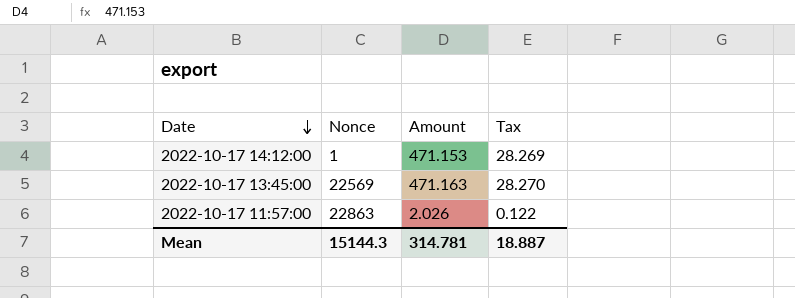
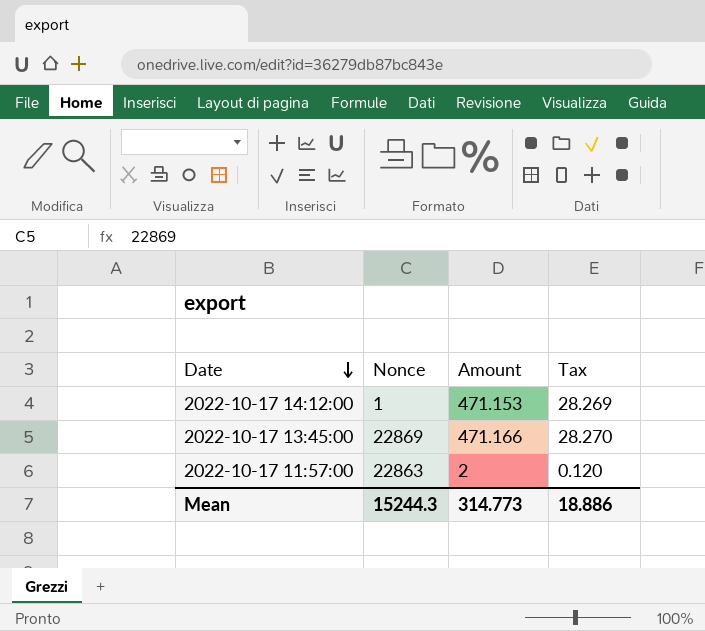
2022-10-17 13:45:00 | Nonce: 22569 -> 22869
2022-10-17 13:45:00 | Amount: 471.163 -> 471.166
2022-10-17 11:57:00 | Amount: 2.026 -> 2
2022-10-17 11:57:00 | Tax: 0.122 -> 0.120
Mean | Nonce: 15144.3 -> 15244.3
Mean | Amount: 314.781 -> 314.773
Mean | Tax: 18.887 -> 18.886

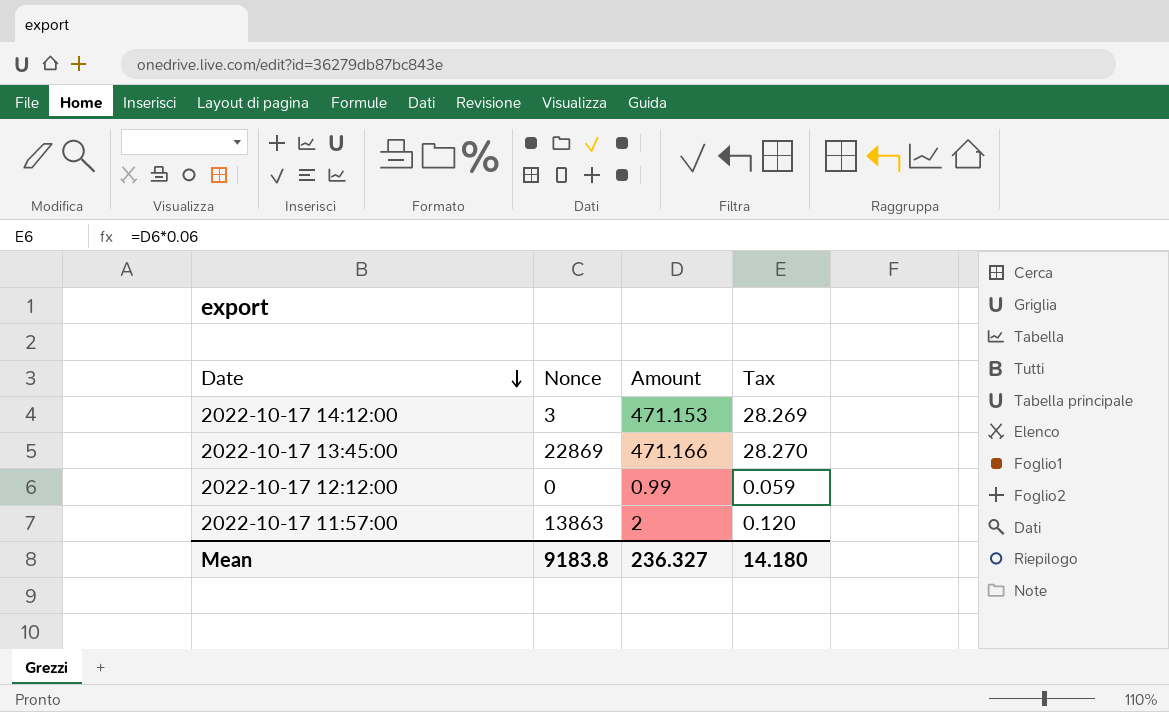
2022-10-17 14:12:00 | Nonce: 1 -> 3
row 2022-10-17 12:12:00: none -> 0 | 0.99 | 0.059
2022-10-17 11:57:00 | Nonce: 22863 -> 13863
Mean | Nonce: 15244.3 -> 9183.8
Mean | Amount: 314.773 -> 236.327
Mean | Tax: 18.886 -> 14.180

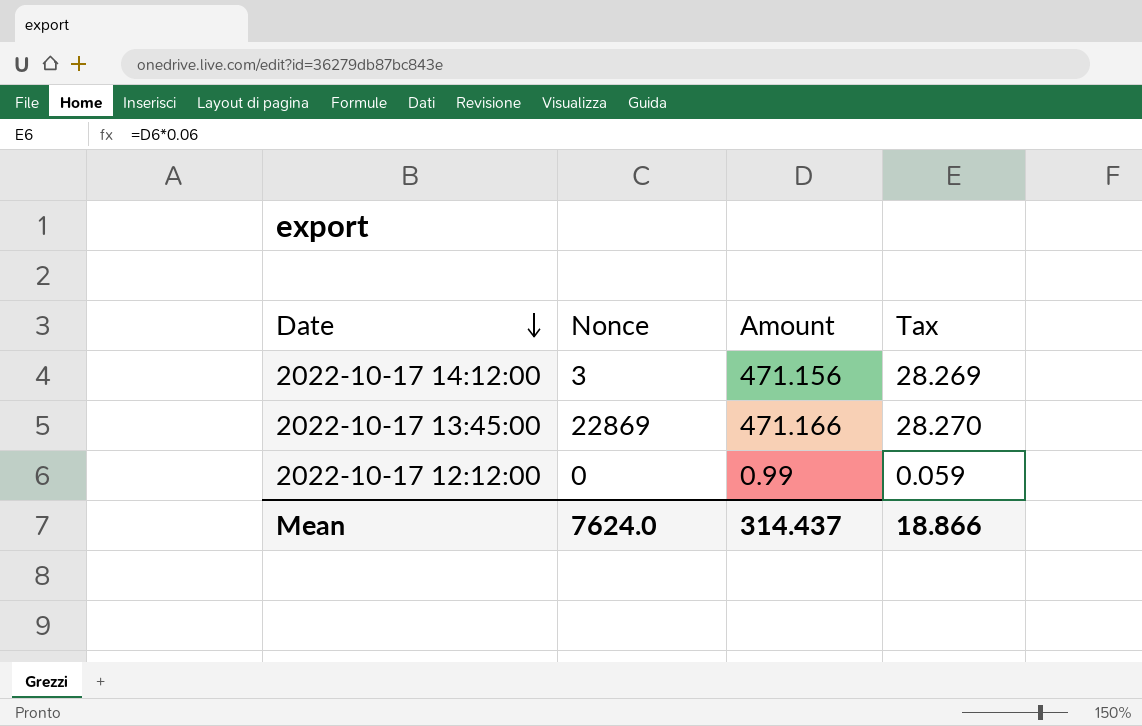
row 2022-10-17 11:57:00: 13863 | 2 | 0.120 -> none
2022-10-17 14:12:00 | Amount: 471.153 -> 471.156
Mean | Nonce: 9183.8 -> 7624.0
Mean | Amount: 236.327 -> 314.437
Mean | Tax: 14.180 -> 18.866

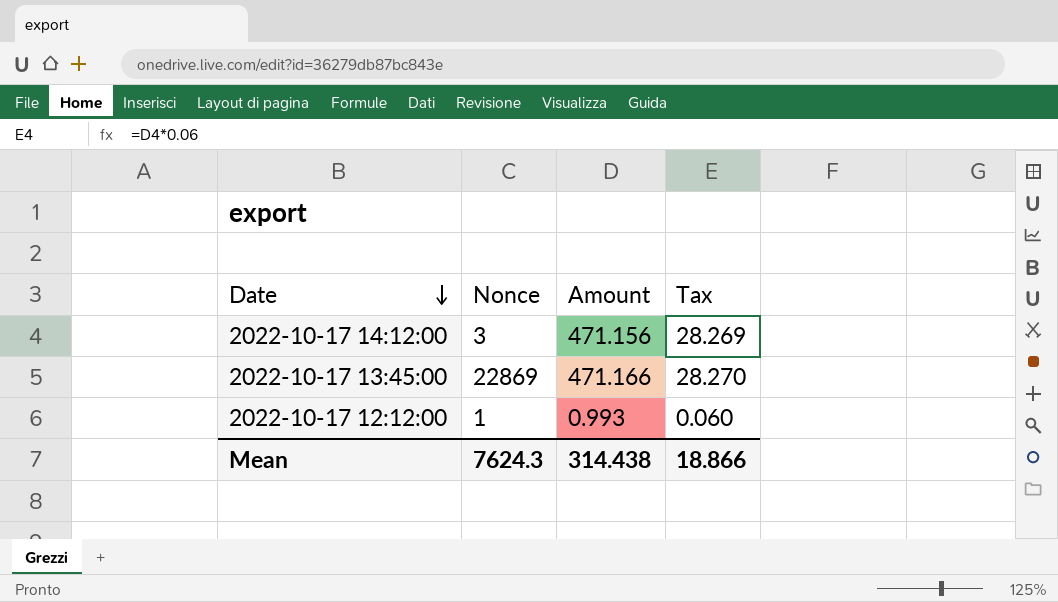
2022-10-17 12:12:00 | Nonce: 0 -> 1
2022-10-17 12:12:00 | Amount: 0.99 -> 0.993
2022-10-17 12:12:00 | Tax: 0.059 -> 0.060
Mean | Nonce: 7624.0 -> 7624.3
Mean | Amount: 314.437 -> 314.438

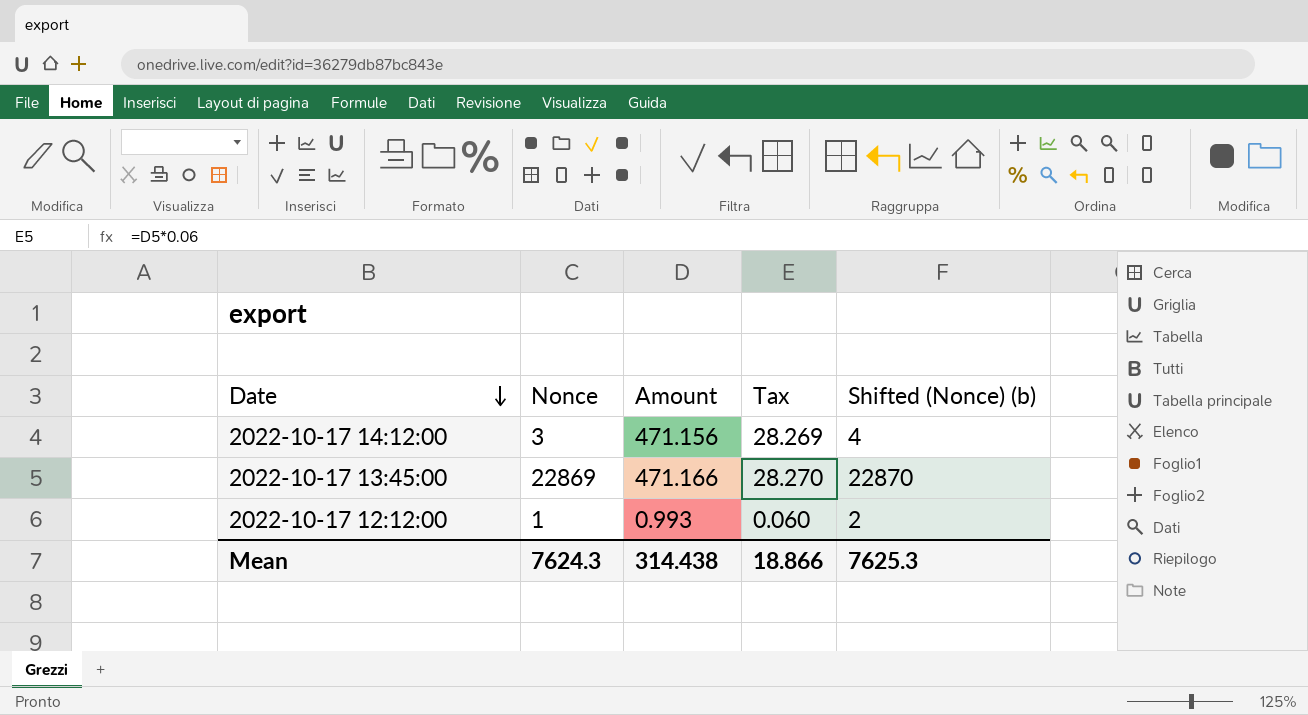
column Shifted (Nonce) (b) | formula: none -> [Nonce] + 1

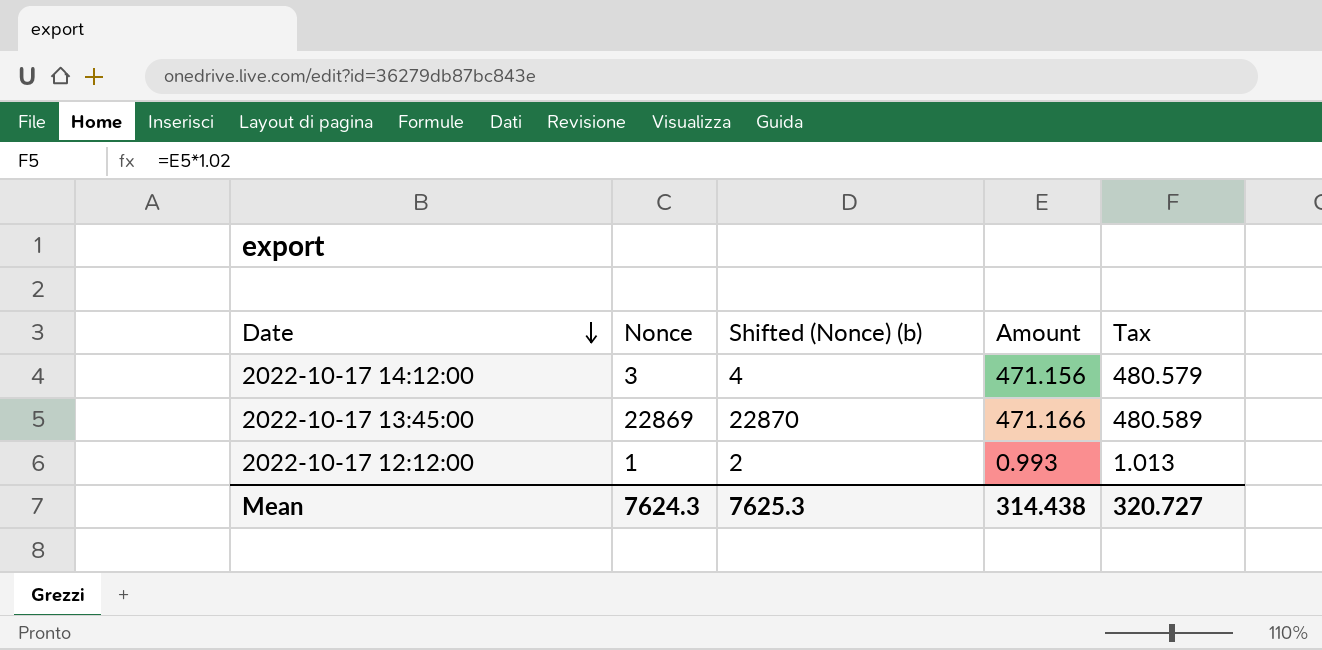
column Shifted (Nonce) (b) | position: 5 -> 3
column Tax | formula: [Amount] * 0.06 -> [Amount] * 1.02
Mean | Tax: 18.866 -> 320.727

